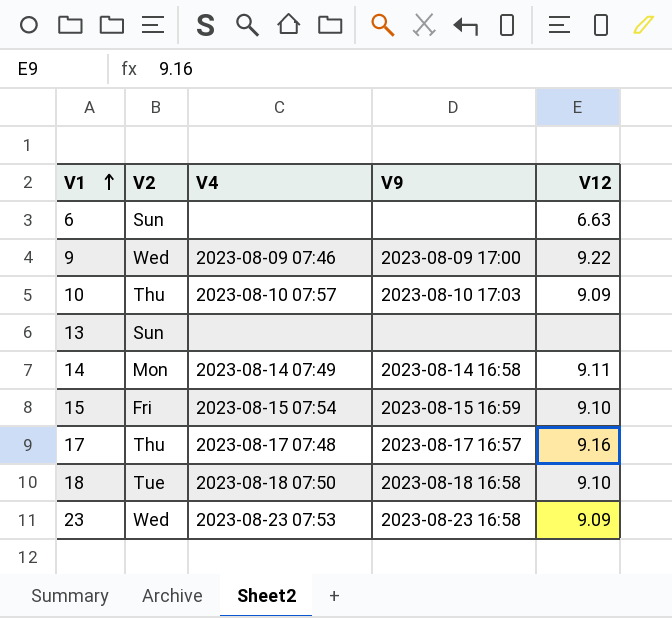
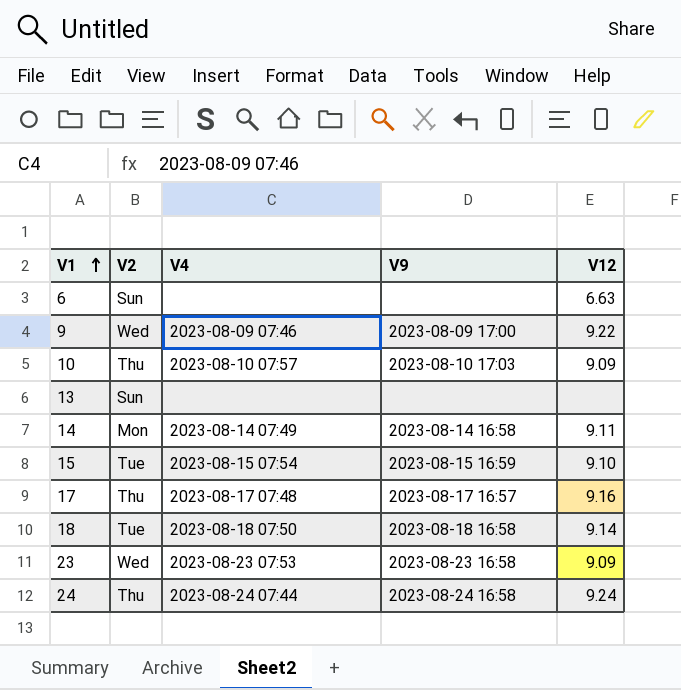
15 | V2: Fri -> Tue
18 | V12: 9.10 -> 9.14
row 24: none -> Thu | 2023-08-24 07:44 | 2023-08-24 16:58 | 9.24

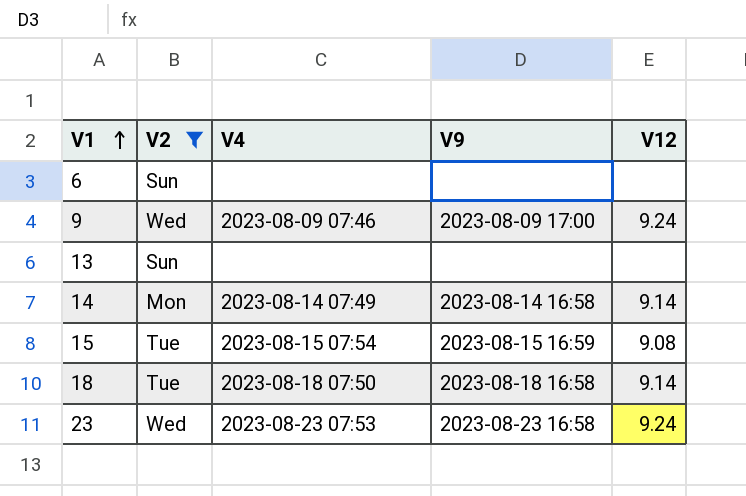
filter: none -> V2 != Thu
6 | V12: 6.63 -> none
9 | V12: 9.22 -> 9.24
14 | V12: 9.11 -> 9.14
15 | V12: 9.10 -> 9.08
23 | V12: 9.09 -> 9.24

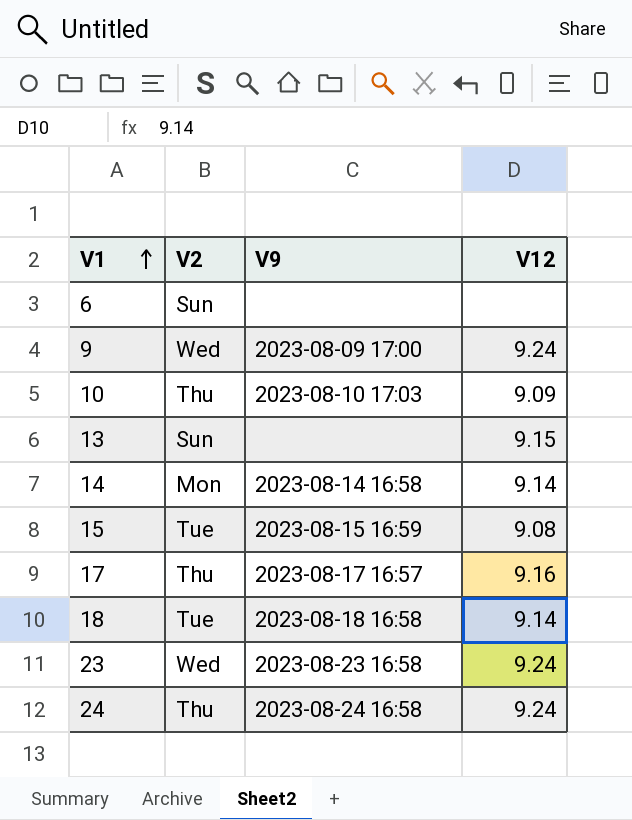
filter: V2 != Thu -> none
column V4 | position: 3 -> none
13 | V12: none -> 9.15

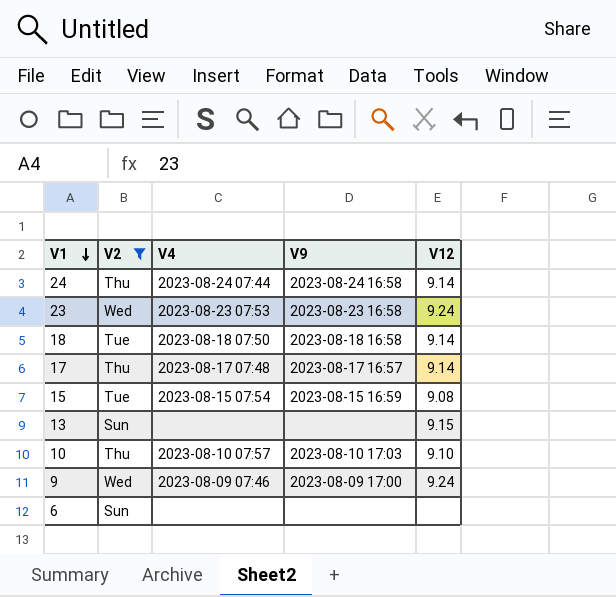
filter: none -> V2 != Mon
row order: V1 ascending -> V1 descending
column V4 | position: none -> 3
24 | V12: 9.24 -> 9.14
17 | V12: 9.16 -> 9.14
10 | V12: 9.09 -> 9.10

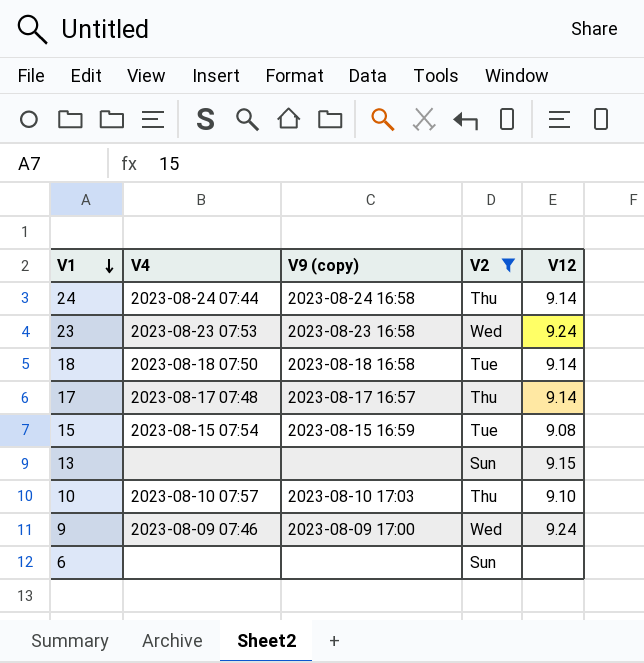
column name: V9 -> V9 (copy)
column V2 | position: 2 -> 4

